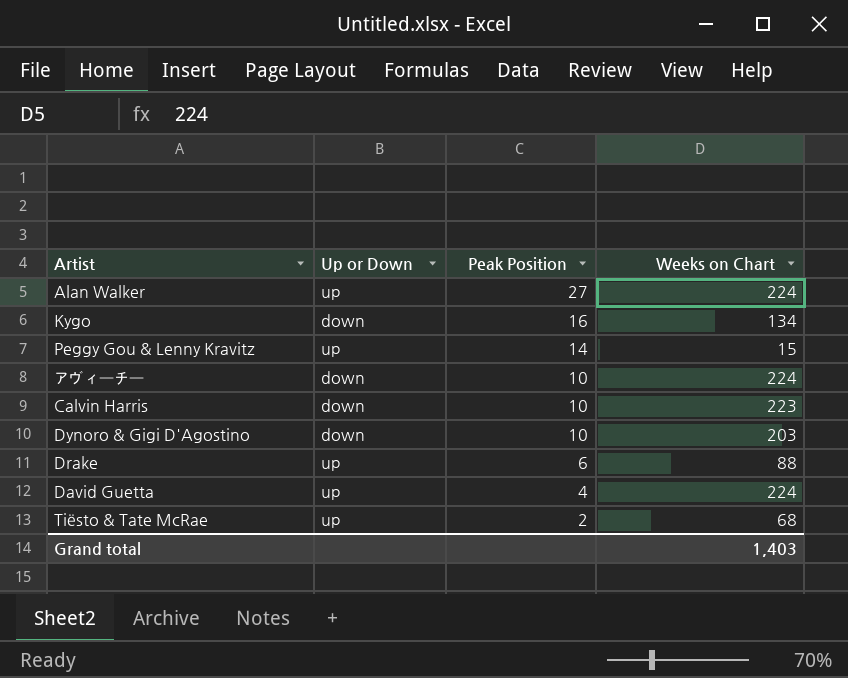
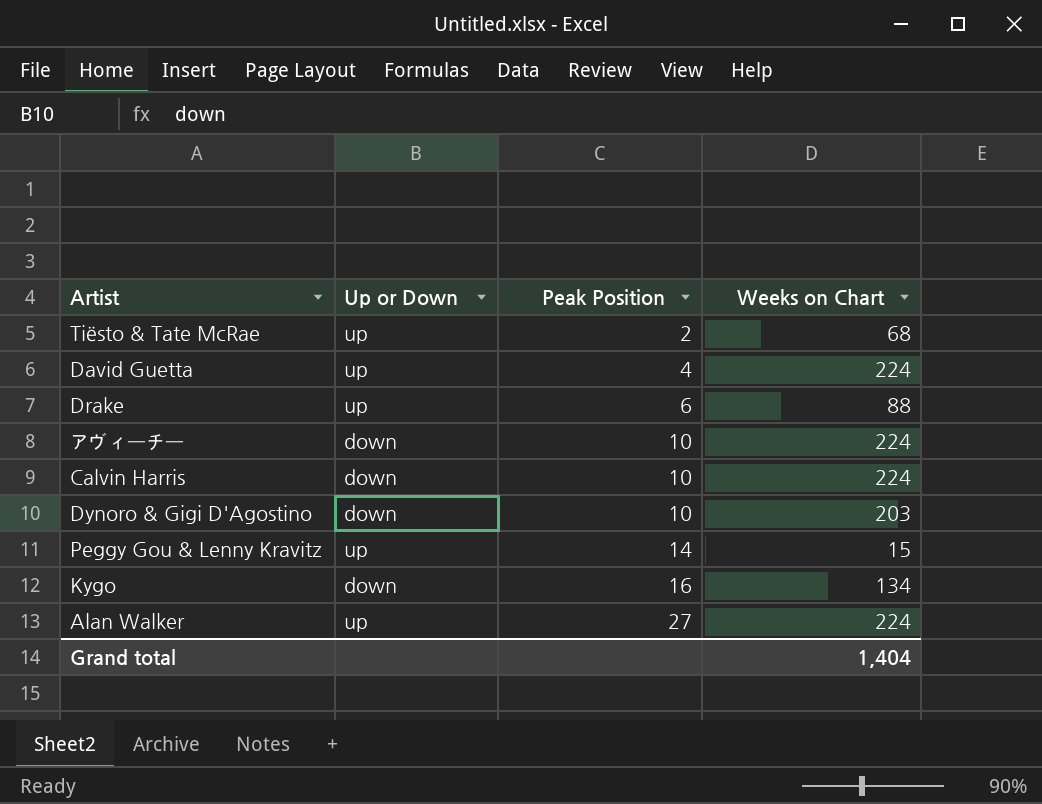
row order: Peak Position descending -> Peak Position ascending
Calvin Harris | Weeks on Chart: 223 -> 224
Grand total | Weeks on Chart: 1,403 -> 1,404

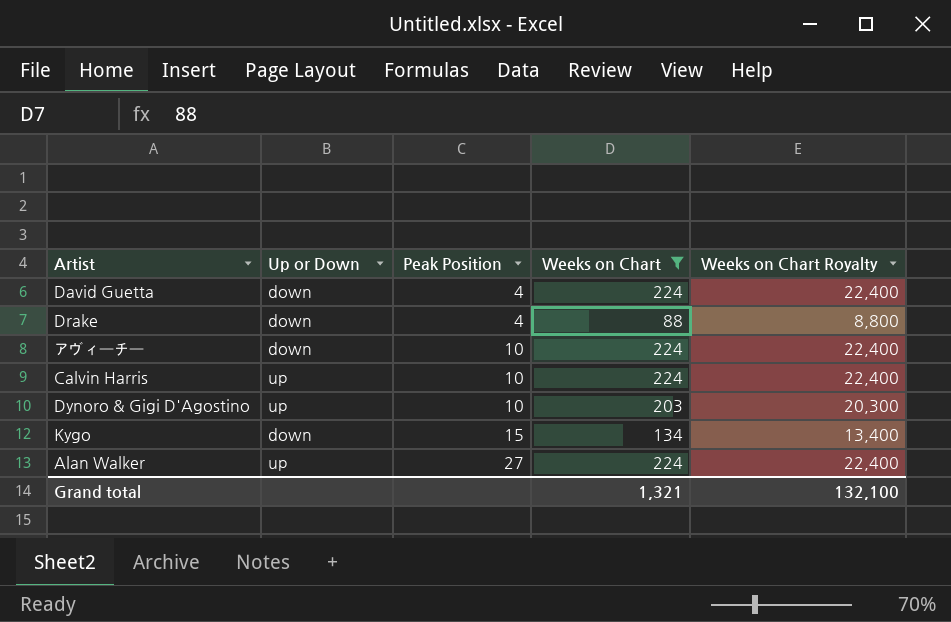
filter: none -> Weeks on Chart >= 88
column Weeks on Chart Royalty | formula: none -> [Weeks on Chart] * 100
David Guetta | Up or Down: up -> down
Drake | Up or Down: up -> down
Drake | Peak Position: 6 -> 4
Calvin Harris | Up or Down: down -> up
Dynoro & Gigi D'Agostino | Up or Down: down -> up
Kygo | Peak Position: 16 -> 15
Grand total | Weeks on Chart: 1,404 -> 1,321

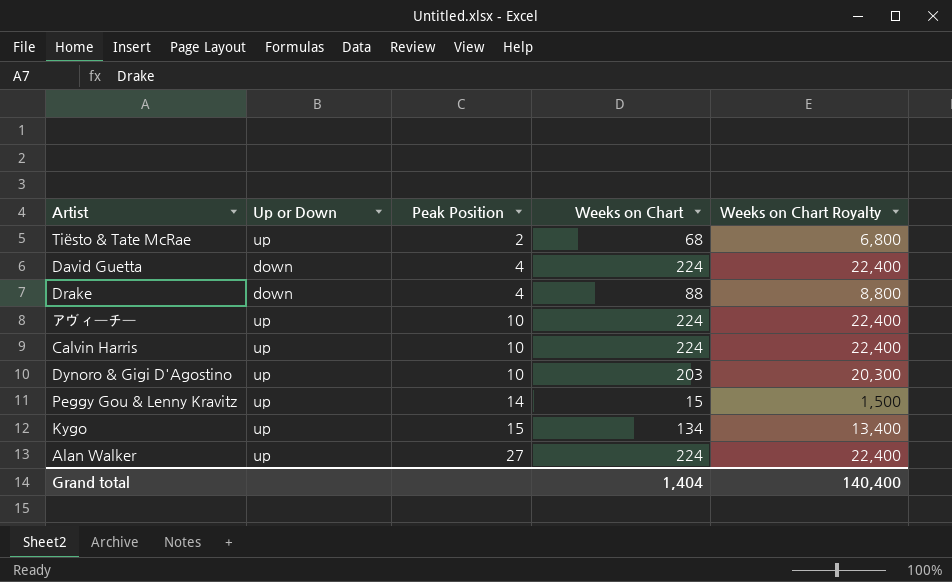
filter: Weeks on Chart >= 88 -> none
アヴィーチー | Up or Down: down -> up
Kygo | Up or Down: down -> up
Grand total | Weeks on Chart: 1,321 -> 1,404
Grand total | Weeks on Chart Royalty: 132,100 -> 140,400

